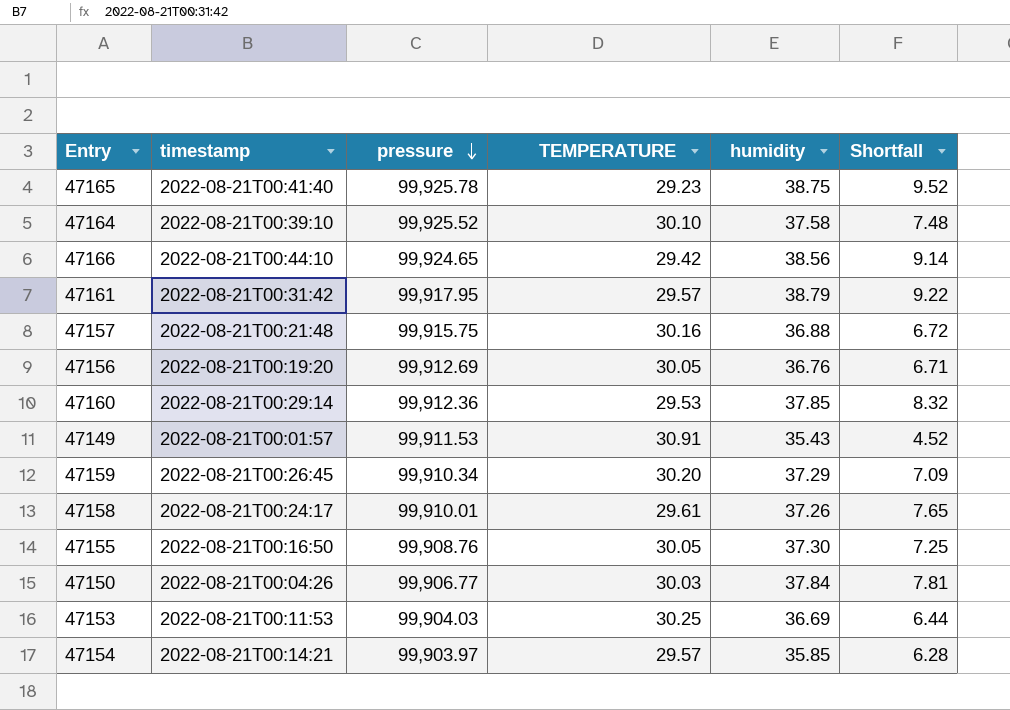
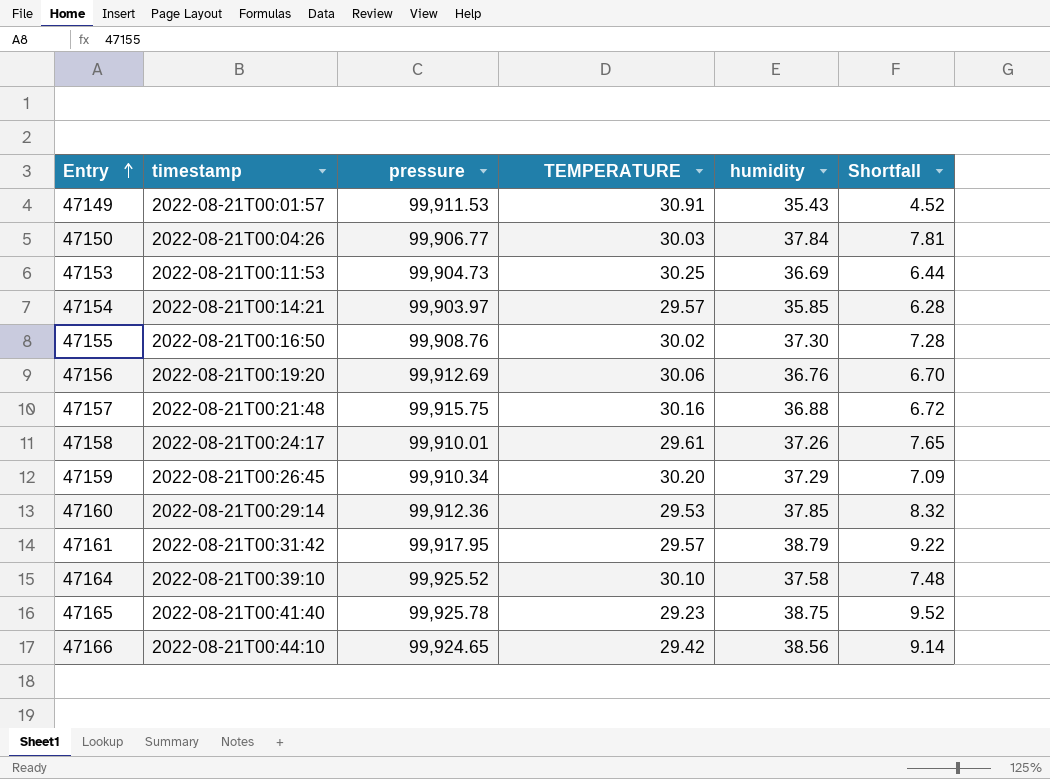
row order: pressure descending -> Entry ascending
47153 | pressure: 99,904.03 -> 99,904.73
47155 | TEMPERATURE: 30.05 -> 30.02
47155 | Shortfall: 7.25 -> 7.28
47156 | TEMPERATURE: 30.05 -> 30.06
47156 | Shortfall: 6.71 -> 6.70

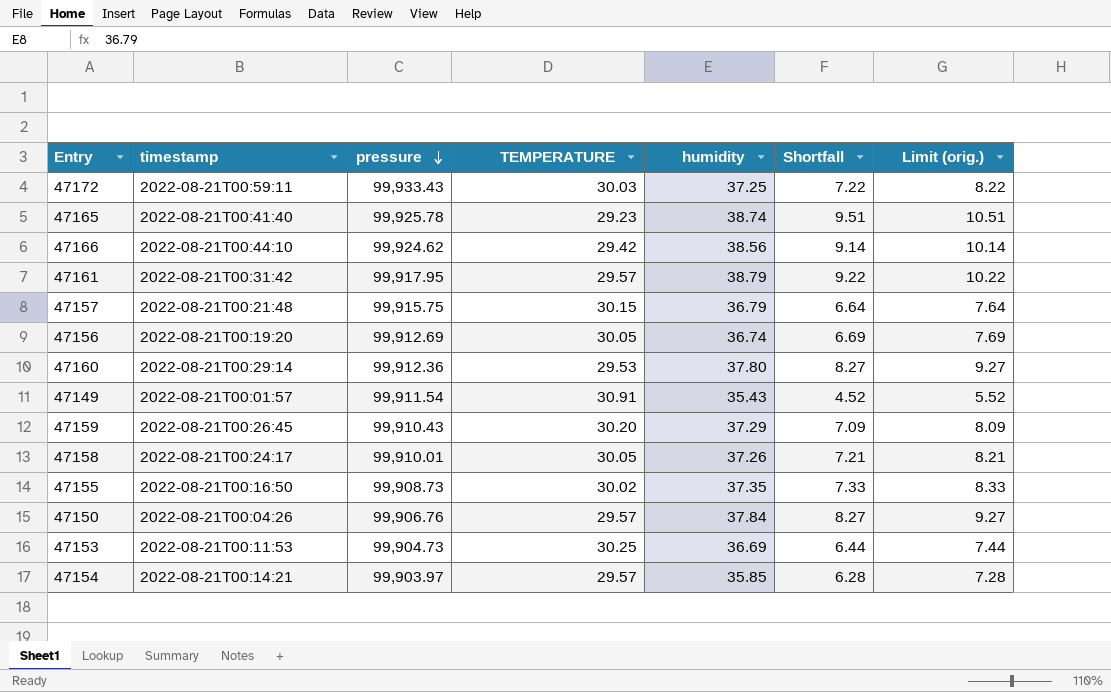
row order: Entry ascending -> pressure descending
column Limit (orig.) | formula: none -> [Shortfall] + 1
row 47164: 2022-08-21T00:39:10 | 99,925.52 | 30.10 | 37.58 | 7.48 -> none
row 47172: none -> 2022-08-21T00:59:11 | 99,933.43 | 30.03 | 37.25 | 7.22 | 8.22
47165 | humidity: 38.75 -> 38.74
47165 | Shortfall: 9.52 -> 9.51
47166 | pressure: 99,924.65 -> 99,924.62
47157 | TEMPERATURE: 30.16 -> 30.15
47157 | humidity: 36.88 -> 36.79
47157 | Shortfall: 6.72 -> 6.64
47156 | TEMPERATURE: 30.06 -> 30.05
47156 | humidity: 36.76 -> 36.74
47156 | Shortfall: 6.70 -> 6.69
47160 | humidity: 37.85 -> 37.80
47160 | Shortfall: 8.32 -> 8.27
47149 | pressure: 99,911.53 -> 99,911.54
47159 | pressure: 99,910.34 -> 99,910.43
47158 | TEMPERATURE: 29.61 -> 30.05
47158 | Shortfall: 7.65 -> 7.21
47155 | pressure: 99,908.76 -> 99,908.73
47155 | humidity: 37.30 -> 37.35
47155 | Shortfall: 7.28 -> 7.33
47150 | pressure: 99,906.77 -> 99,906.76
47150 | TEMPERATURE: 30.03 -> 29.57
47150 | Shortfall: 7.81 -> 8.27

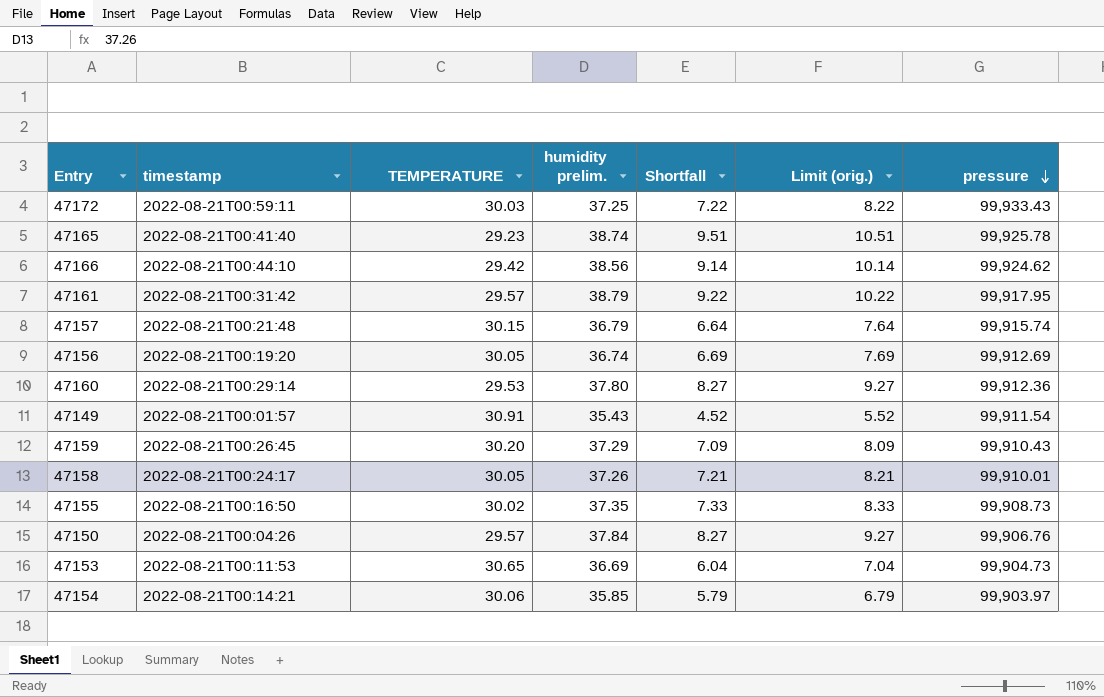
column name: humidity -> humidity prelim.
column pressure | position: 3 -> 7
47157 | pressure: 99,915.75 -> 99,915.74
47153 | TEMPERATURE: 30.25 -> 30.65
47153 | Shortfall: 6.44 -> 6.04
47153 | Limit (orig.): 7.44 -> 7.04
47154 | TEMPERATURE: 29.57 -> 30.06
47154 | Shortfall: 6.28 -> 5.79
47154 | Limit (orig.): 7.28 -> 6.79

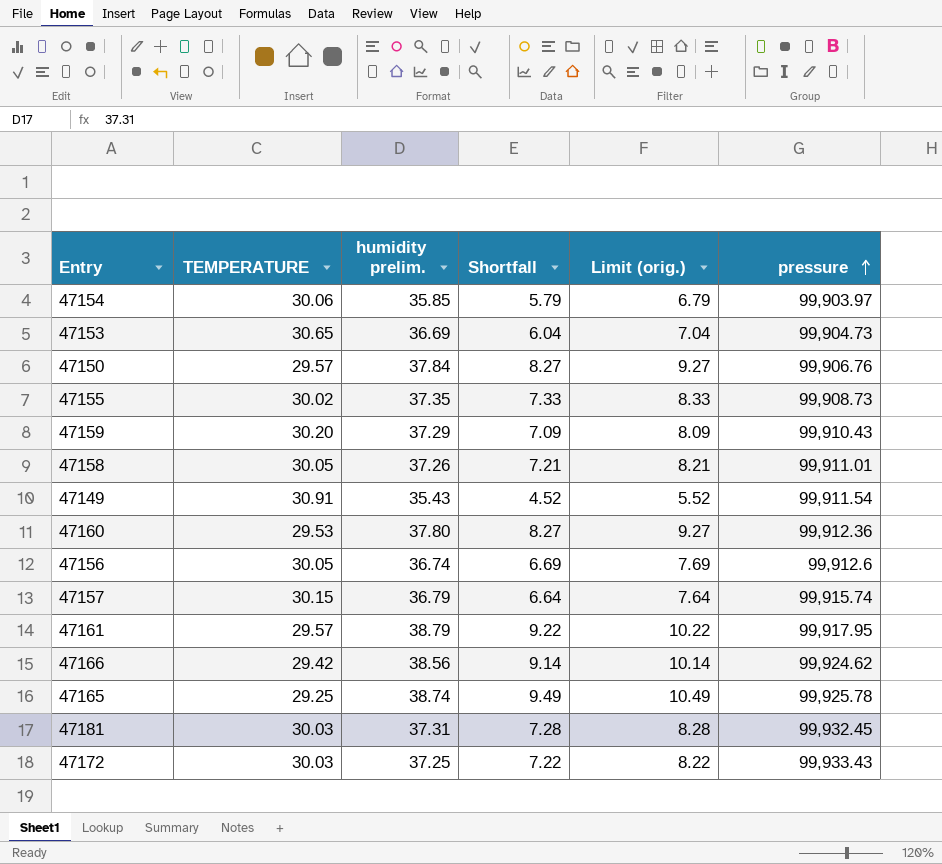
row order: pressure descending -> pressure ascending
column timestamp | position: 2 -> none
47158 | pressure: 99,910.01 -> 99,911.01
47156 | pressure: 99,912.69 -> 99,912.6
47165 | TEMPERATURE: 29.23 -> 29.25
47165 | Shortfall: 9.51 -> 9.49
47165 | Limit (orig.): 10.51 -> 10.49
row 47181: none -> 30.03 | 37.31 | 7.28 | 8.28 | 99,932.45

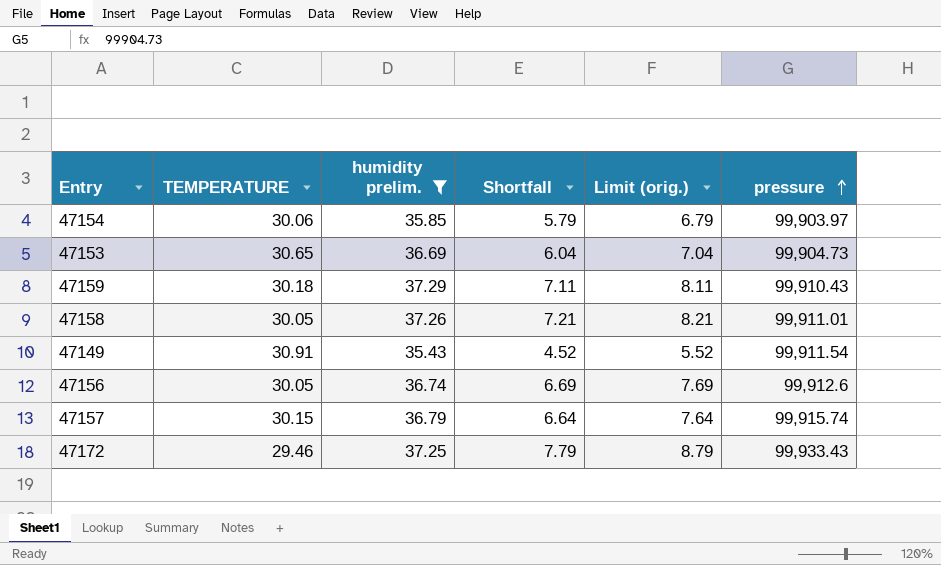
filter: none -> humidity prelim. <= 37.29
47159 | TEMPERATURE: 30.20 -> 30.18
47159 | Shortfall: 7.09 -> 7.11
47159 | Limit (orig.): 8.09 -> 8.11
47172 | TEMPERATURE: 30.03 -> 29.46
47172 | Shortfall: 7.22 -> 7.79
47172 | Limit (orig.): 8.22 -> 8.79

